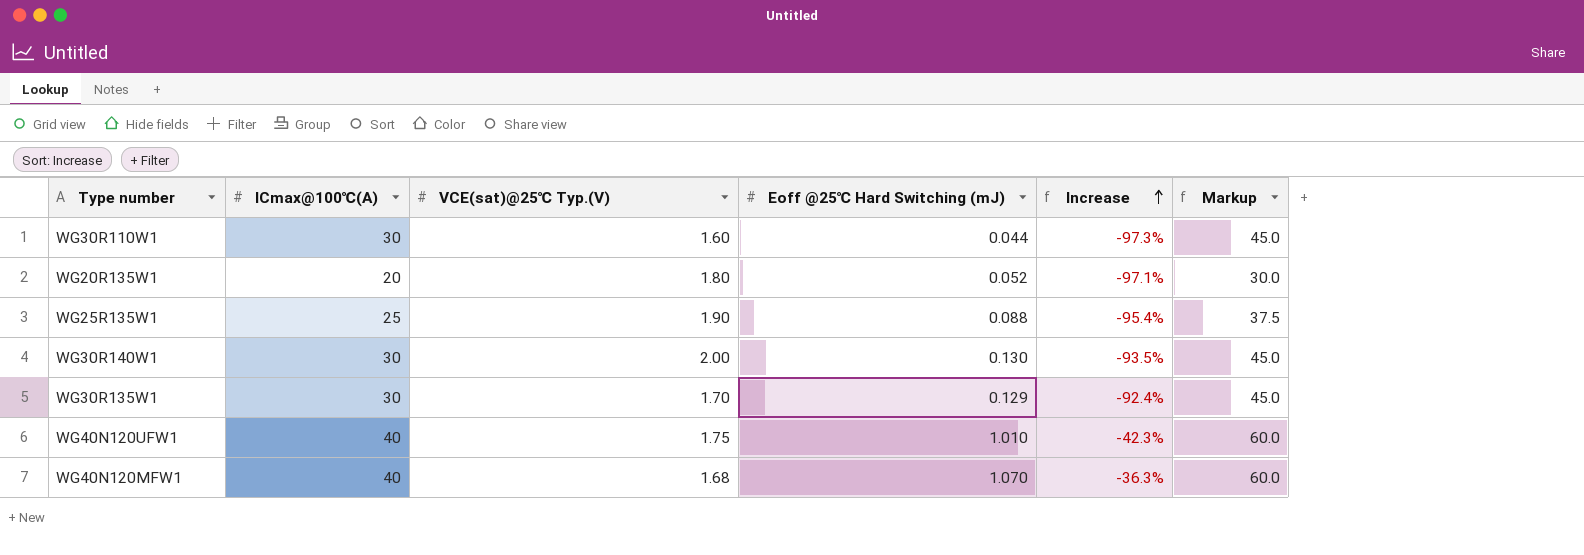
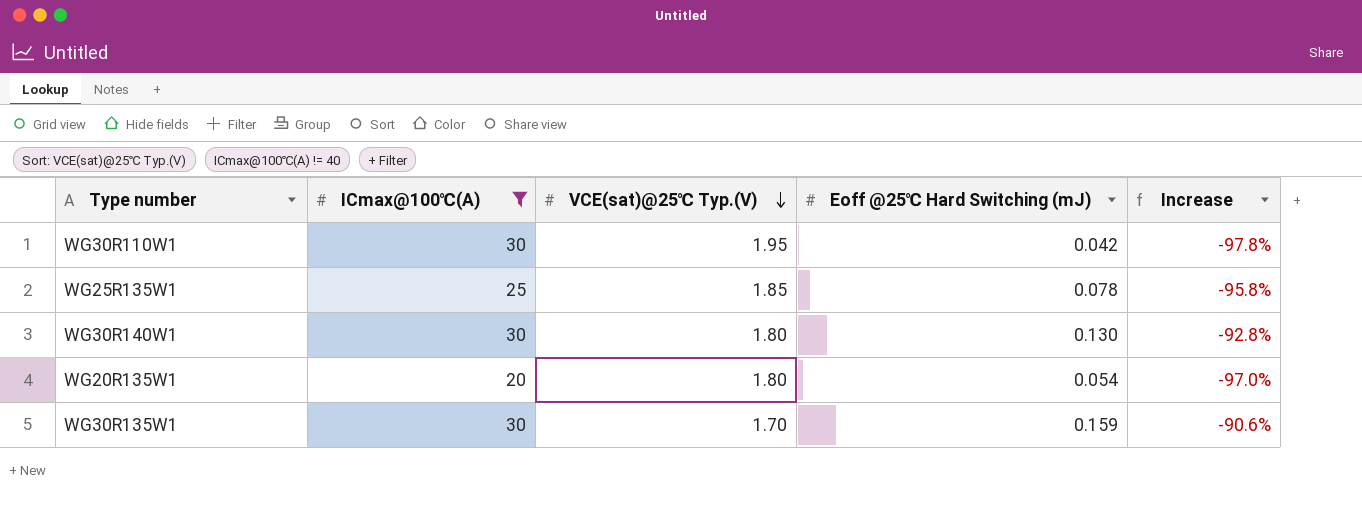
filter: none -> ICmax@100℃(A) != 40
row order: Increase ascending -> VCE(sat)@25℃ Typ.(V) descending
column Markup | formula: [ICmax@100℃(A)] * 1.5 -> none
WG30R110W1 | VCE(sat)@25℃ Typ.(V): 1.60 -> 1.95
WG30R110W1 | Eoff @25℃ Hard Switching (mJ): 0.044 -> 0.042
WG30R110W1 | Increase: -97.3% -> -97.8%
WG25R135W1 | VCE(sat)@25℃ Typ.(V): 1.90 -> 1.85
WG25R135W1 | Eoff @25℃ Hard Switching (mJ): 0.088 -> 0.078
WG25R135W1 | Increase: -95.4% -> -95.8%
WG30R140W1 | VCE(sat)@25℃ Typ.(V): 2.00 -> 1.80
WG30R140W1 | Increase: -93.5% -> -92.8%
WG20R135W1 | Eoff @25℃ Hard Switching (mJ): 0.052 -> 0.054
WG20R135W1 | Increase: -97.1% -> -97.0%
WG30R135W1 | Eoff @25℃ Hard Switching (mJ): 0.129 -> 0.159
WG30R135W1 | Increase: -92.4% -> -90.6%

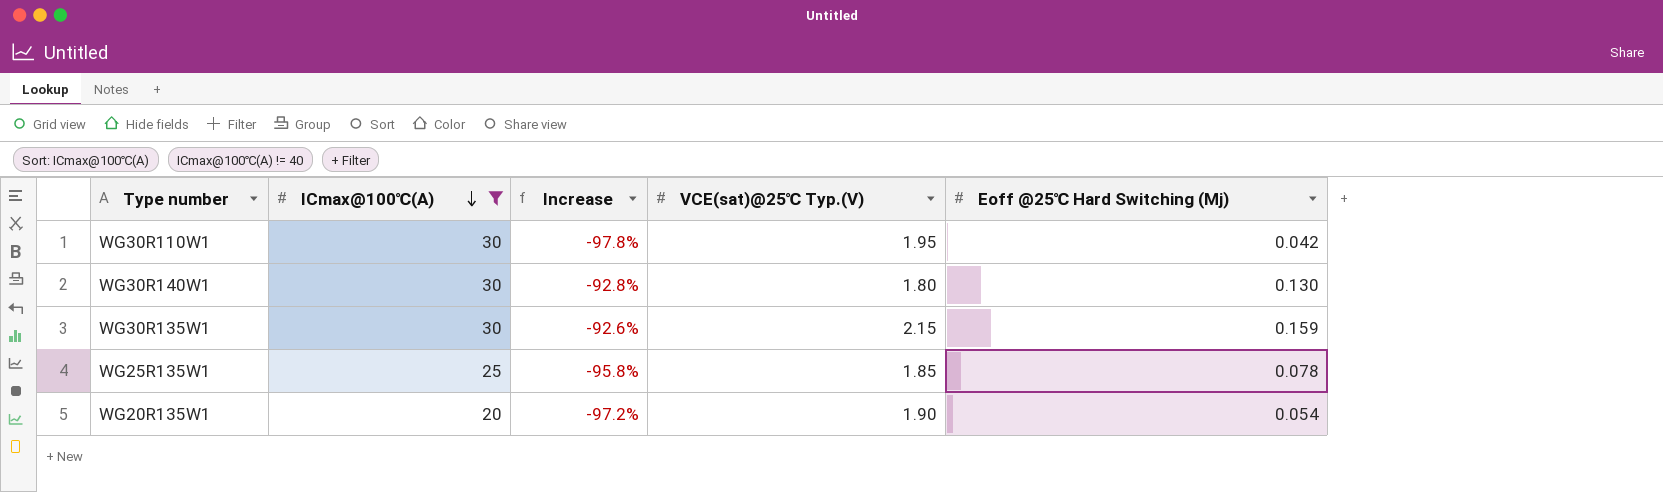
row order: VCE(sat)@25℃ Typ.(V) descending -> ICmax@100℃(A) descending
column Increase | position: 5 -> 3
column name: Eoff @25℃ Hard Switching (mJ) -> Eoff @25℃ Hard Switching (Mj)
WG30R135W1 | Increase: -90.6% -> -92.6%
WG30R135W1 | VCE(sat)@25℃ Typ.(V): 1.70 -> 2.15
WG20R135W1 | Increase: -97.0% -> -97.2%
WG20R135W1 | VCE(sat)@25℃ Typ.(V): 1.80 -> 1.90

